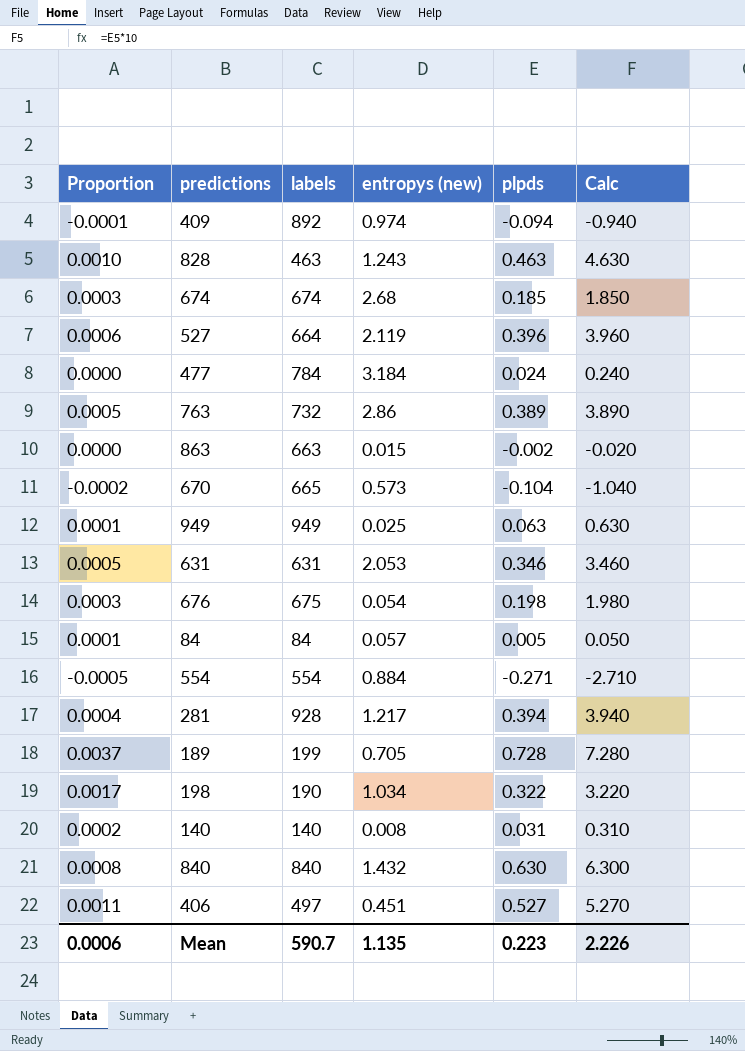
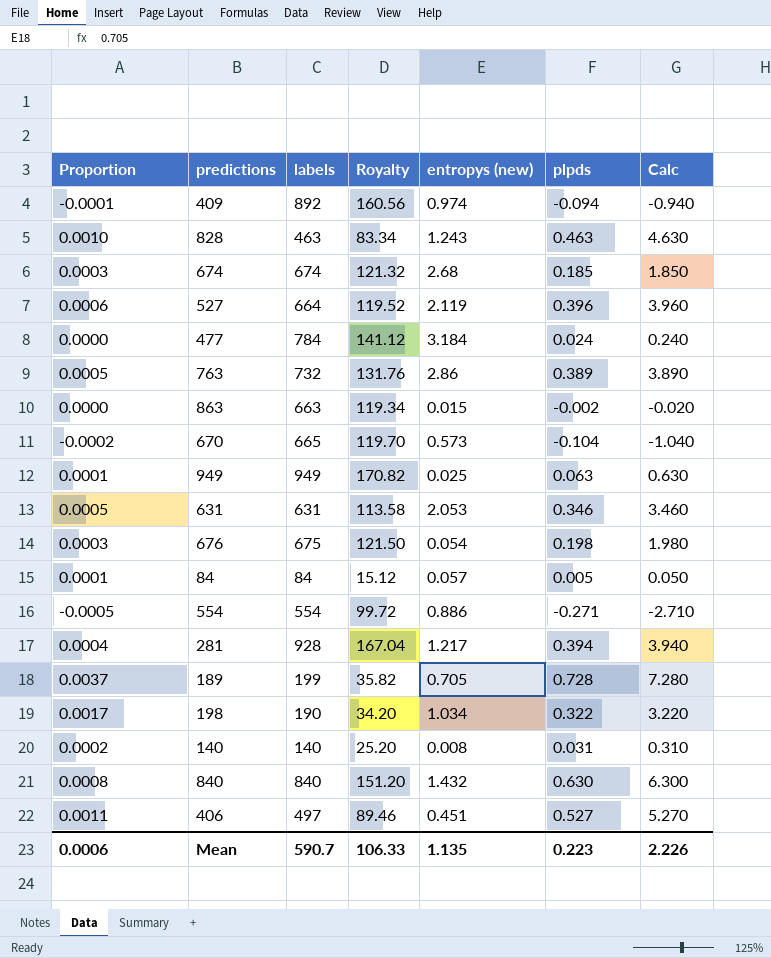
column Royalty | formula: none -> [labels] * 0.18
554 | entropys (new): 0.884 -> 0.886

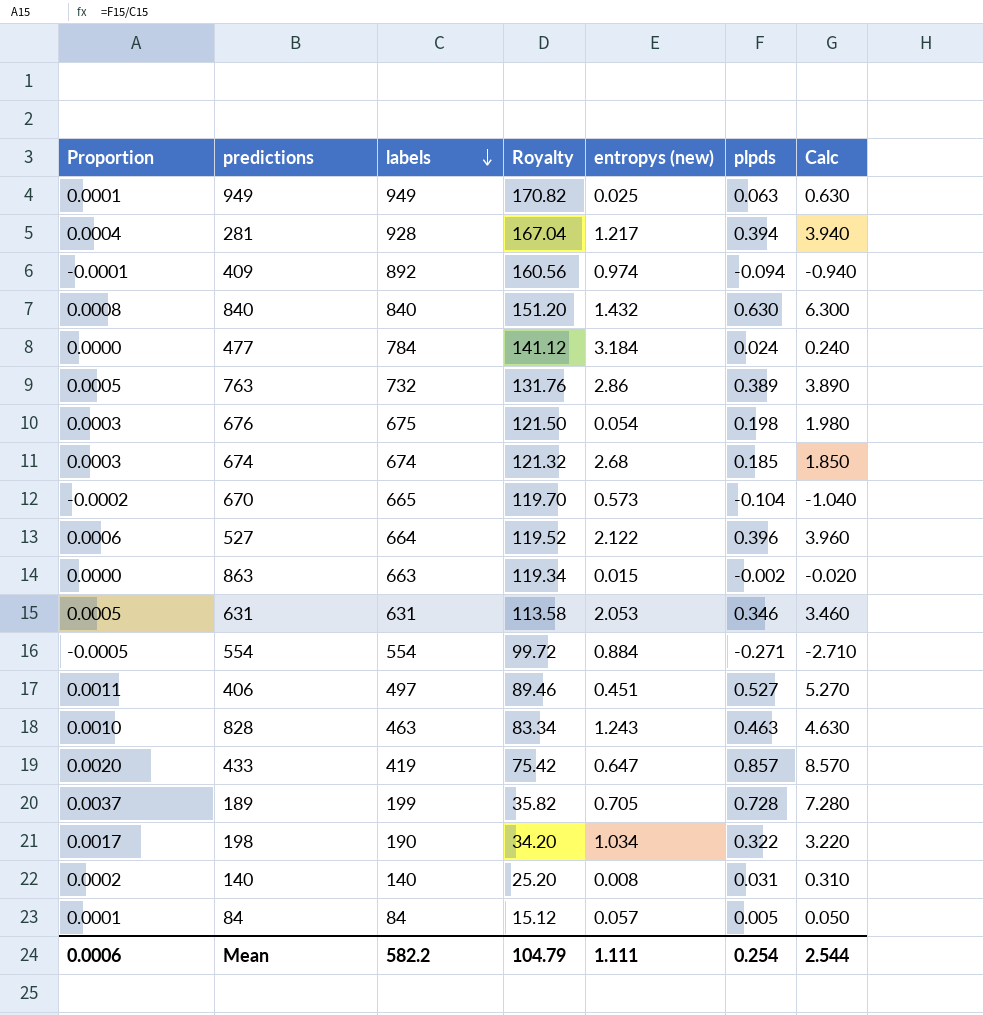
row order: none -> labels descending
527 | entropys (new): 2.119 -> 2.122
554 | entropys (new): 0.886 -> 0.884
row 433: none -> 0.0020 | 419 | 75.42 | 0.647 | 0.857 | 8.570
Mean | labels: 590.7 -> 582.2
Mean | Royalty: 106.33 -> 104.79
Mean | entropys (new): 1.135 -> 1.111
Mean | plpds: 0.223 -> 0.254
Mean | Calc: 2.226 -> 2.544

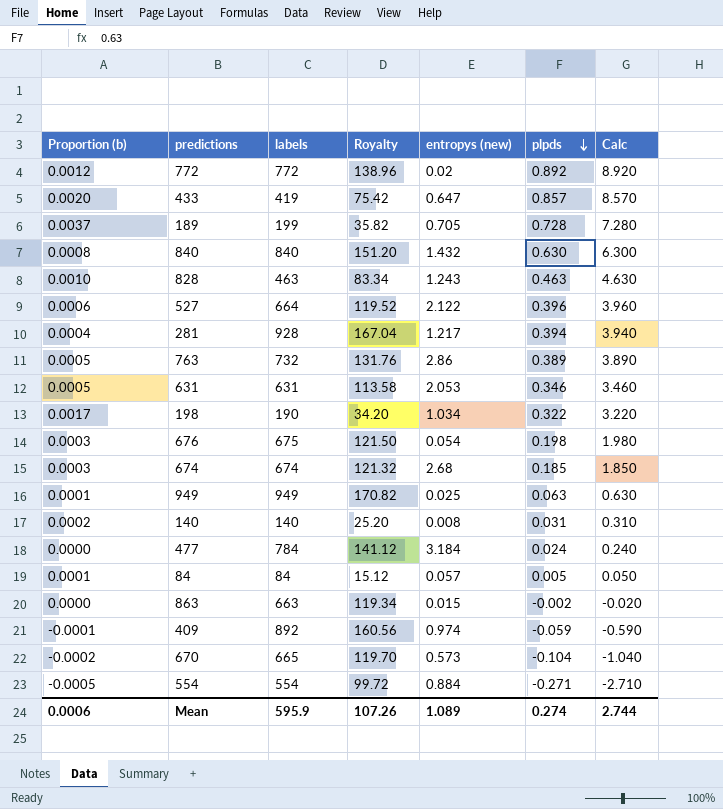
row order: labels descending -> plpds descending
column name: Proportion -> Proportion (b)
row 406: 0.0011 | 497 | 89.46 | 0.451 | 0.527 | 5.270 -> none
row 772: none -> 0.0012 | 772 | 138.96 | 0.02 | 0.892 | 8.920
409 | plpds: -0.094 -> -0.059
409 | Calc: -0.940 -> -0.590
Mean | labels: 582.2 -> 595.9
Mean | Royalty: 104.79 -> 107.26
Mean | entropys (new): 1.111 -> 1.089
Mean | plpds: 0.254 -> 0.274
Mean | Calc: 2.544 -> 2.744

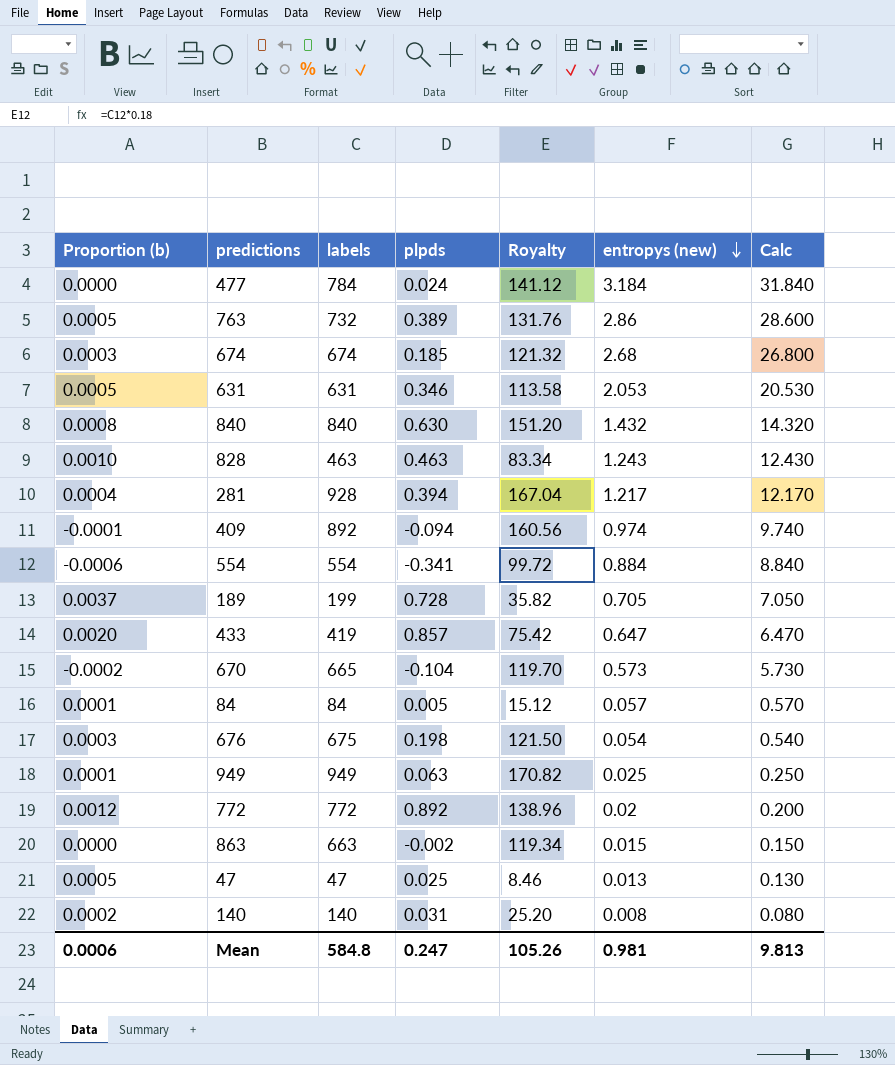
row order: plpds descending -> entropys (new) descending
column plpds | position: 6 -> 4
column Calc | formula: [plpds] * 10 -> [entropys (new)] * 10
row 527: 0.0006 | 664 | 119.52 | 2.122 | 0.396 | 3.960 -> none
row 198: 0.0017 | 190 | 34.20 | 1.034 | 0.322 | 3.220 -> none
409 | plpds: -0.059 -> -0.094
554 | Proportion (b): -0.0005 -> -0.0006
554 | plpds: -0.271 -> -0.341
row 47: none -> 0.0005 | 47 | 0.025 | 8.46 | 0.013 | 0.130
Mean | labels: 595.9 -> 584.8
Mean | plpds: 0.274 -> 0.247
Mean | Royalty: 107.26 -> 105.26
Mean | entropys (new): 1.089 -> 0.981
Mean | Calc: 2.744 -> 9.813

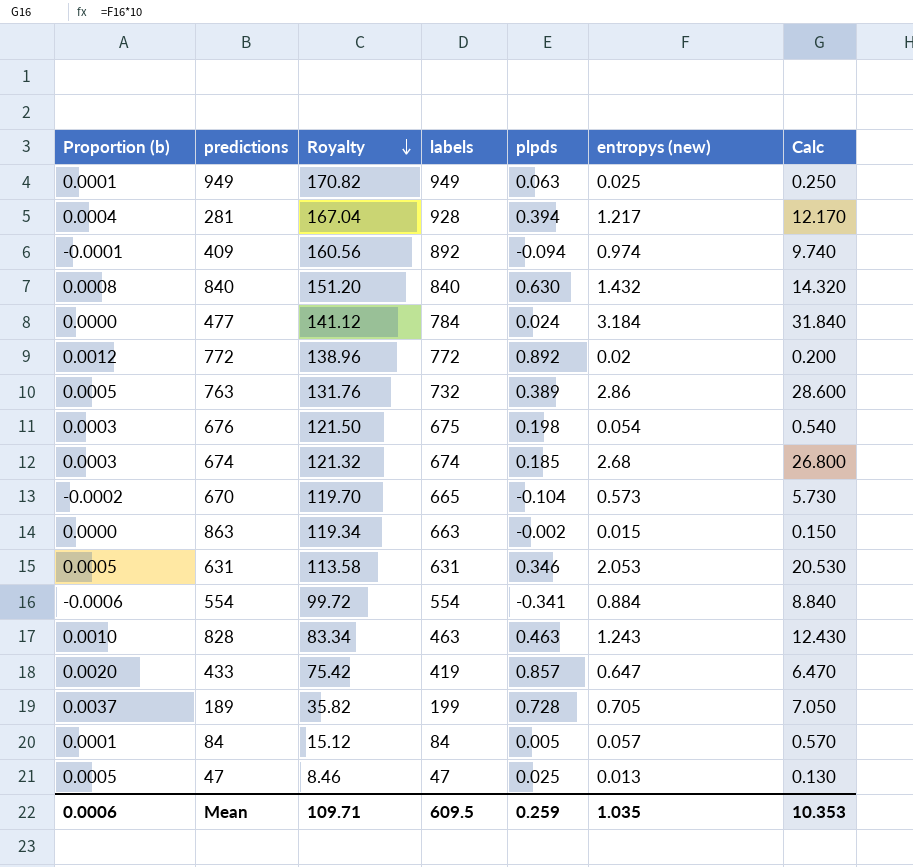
row order: entropys (new) descending -> Royalty descending
column Royalty | position: 5 -> 3
row 140: 0.0002 | 140 | 0.031 | 25.20 | 0.008 | 0.080 -> none
Mean | Royalty: 105.26 -> 109.71
Mean | labels: 584.8 -> 609.5
Mean | plpds: 0.247 -> 0.259
Mean | entropys (new): 0.981 -> 1.035
Mean | Calc: 9.813 -> 10.353

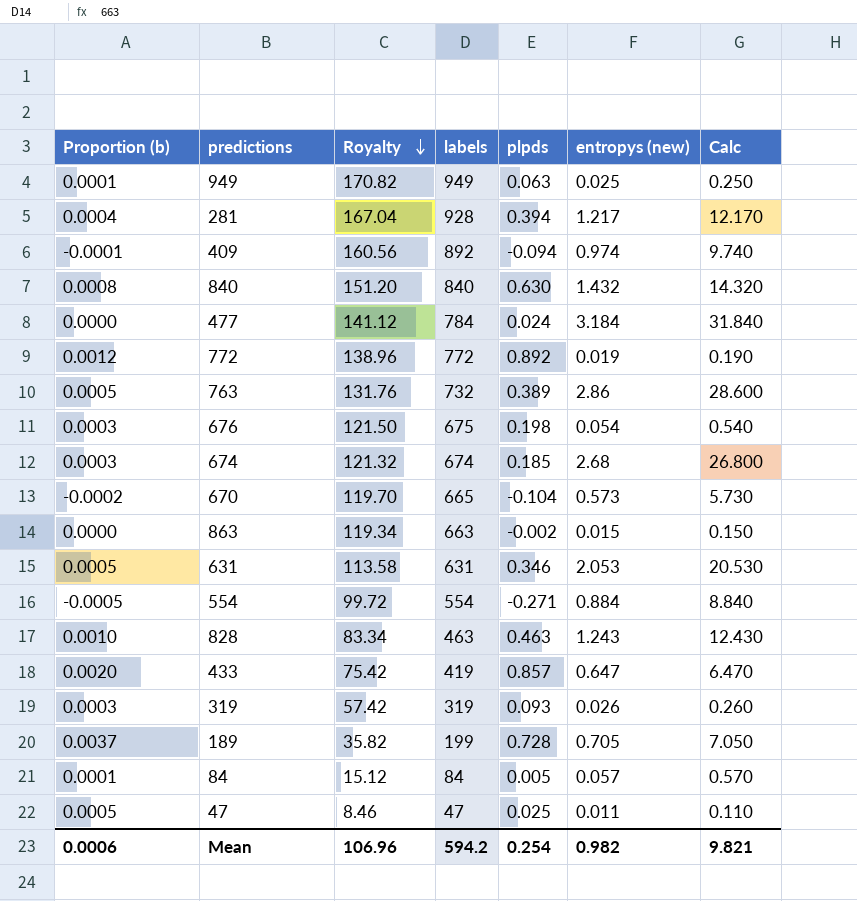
772 | entropys (new): 0.02 -> 0.019
772 | Calc: 0.200 -> 0.190
554 | Proportion (b): -0.0006 -> -0.0005
554 | plpds: -0.341 -> -0.271
row 319: none -> 0.0003 | 57.42 | 319 | 0.093 | 0.026 | 0.260
47 | entropys (new): 0.013 -> 0.011
47 | Calc: 0.130 -> 0.110
Mean | Royalty: 109.71 -> 106.96
Mean | labels: 609.5 -> 594.2
Mean | plpds: 0.259 -> 0.254
Mean | entropys (new): 1.035 -> 0.982
Mean | Calc: 10.353 -> 9.821

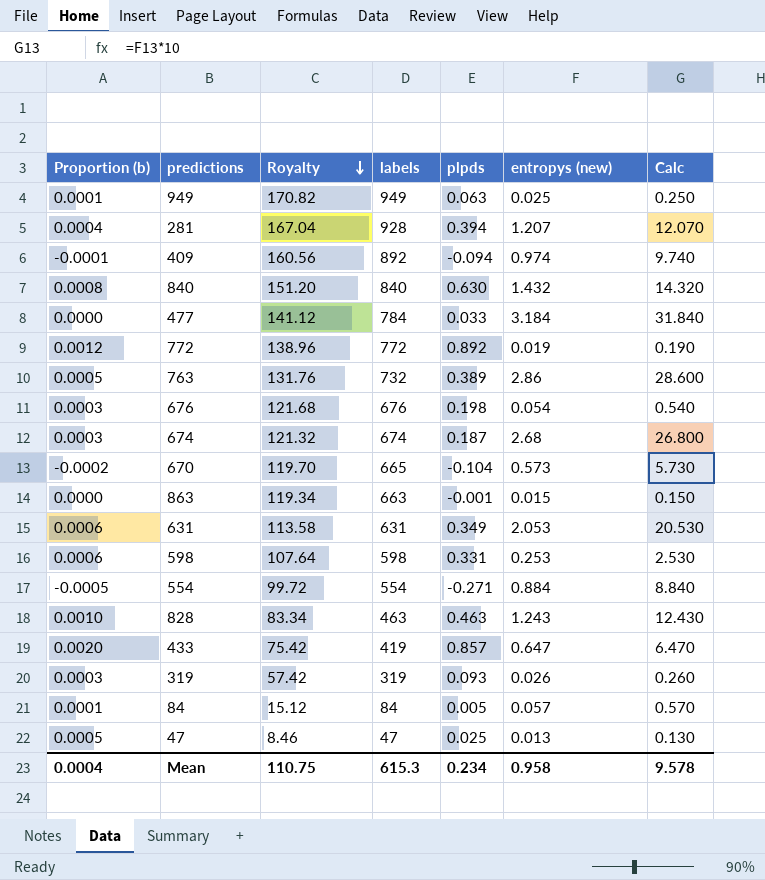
row 189: 0.0037 | 35.82 | 199 | 0.728 | 0.705 | 7.050 -> none
281 | entropys (new): 1.217 -> 1.207
281 | Calc: 12.170 -> 12.070
477 | plpds: 0.024 -> 0.033
676 | Royalty: 121.50 -> 121.68
676 | labels: 675 -> 676
674 | plpds: 0.185 -> 0.187
863 | plpds: -0.002 -> -0.001
631 | Proportion (b): 0.0005 -> 0.0006
631 | plpds: 0.346 -> 0.349
row 598: none -> 0.0006 | 107.64 | 598 | 0.331 | 0.253 | 2.530
47 | entropys (new): 0.011 -> 0.013
47 | Calc: 0.110 -> 0.130
Mean | Proportion (b): 0.0006 -> 0.0004
Mean | Royalty: 106.96 -> 110.75
Mean | labels: 594.2 -> 615.3
Mean | plpds: 0.254 -> 0.234
Mean | entropys (new): 0.982 -> 0.958
Mean | Calc: 9.821 -> 9.578

